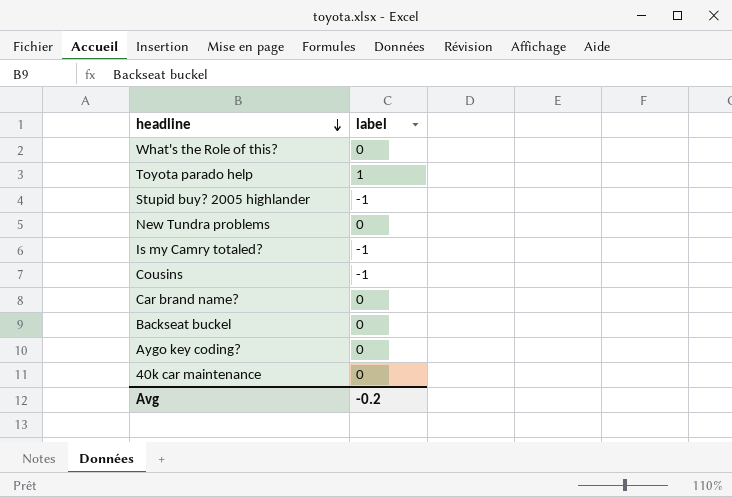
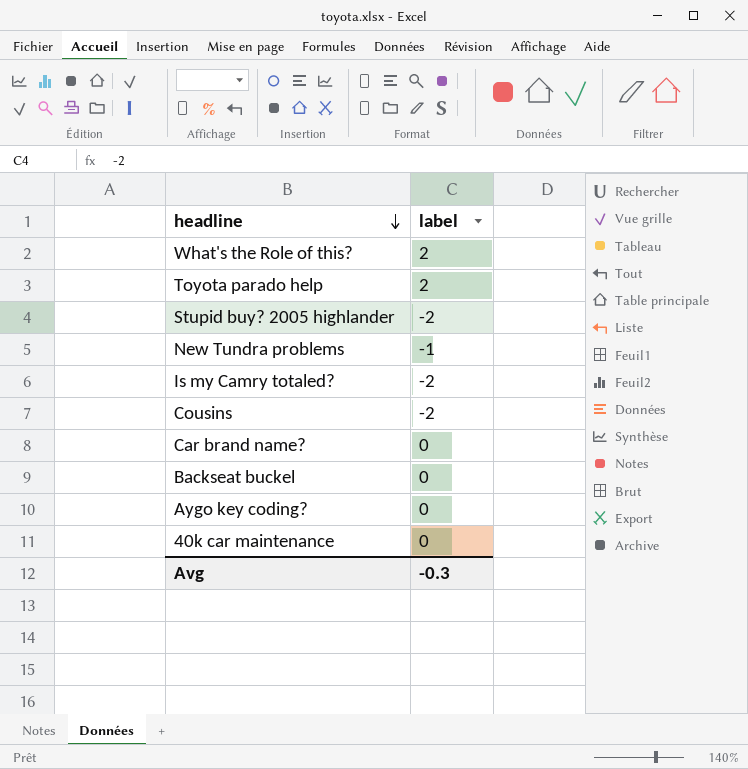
What's the Role of this? | label: 0 -> 2
Toyota parado help | label: 1 -> 2
Stupid buy? 2005 highlander | label: -1 -> -2
New Tundra problems | label: 0 -> -1
Is my Camry totaled? | label: -1 -> -2
Cousins | label: -1 -> -2
Avg | label: -0.2 -> -0.3

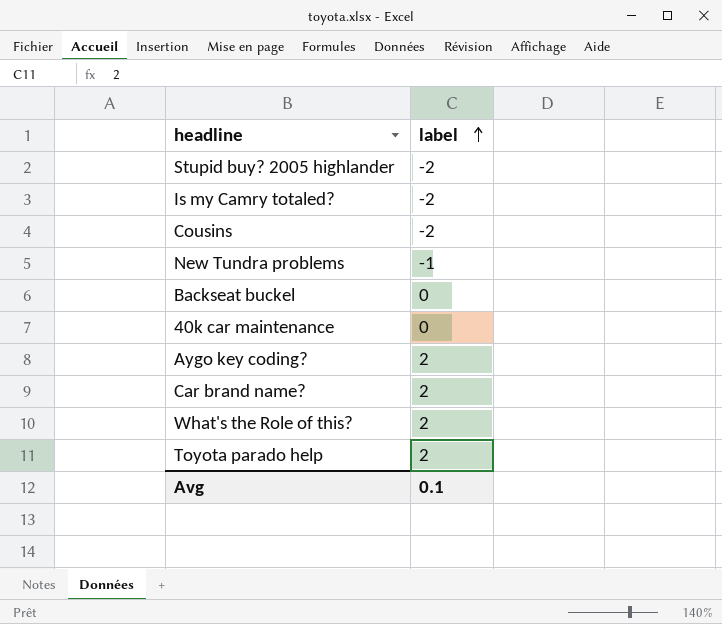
row order: headline descending -> label ascending
Aygo key coding? | label: 0 -> 2
Car brand name? | label: 0 -> 2
Avg | label: -0.3 -> 0.1

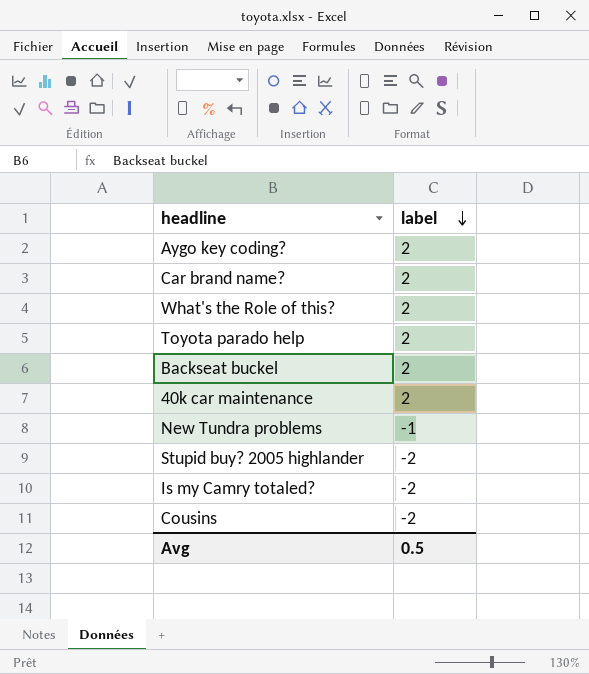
row order: label ascending -> label descending
Backseat buckel | label: 0 -> 2
40k car maintenance | label: 0 -> 2
Avg | label: 0.1 -> 0.5

